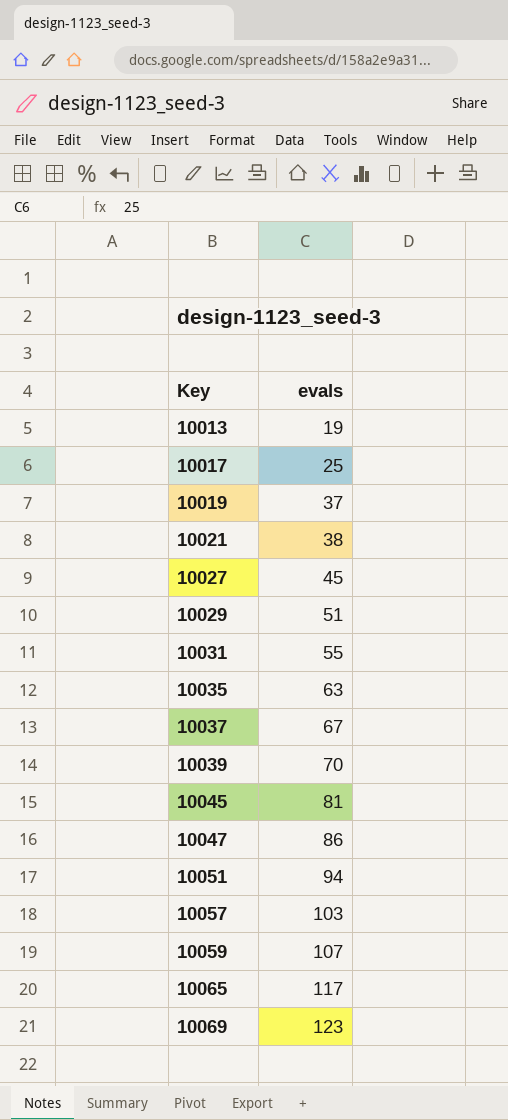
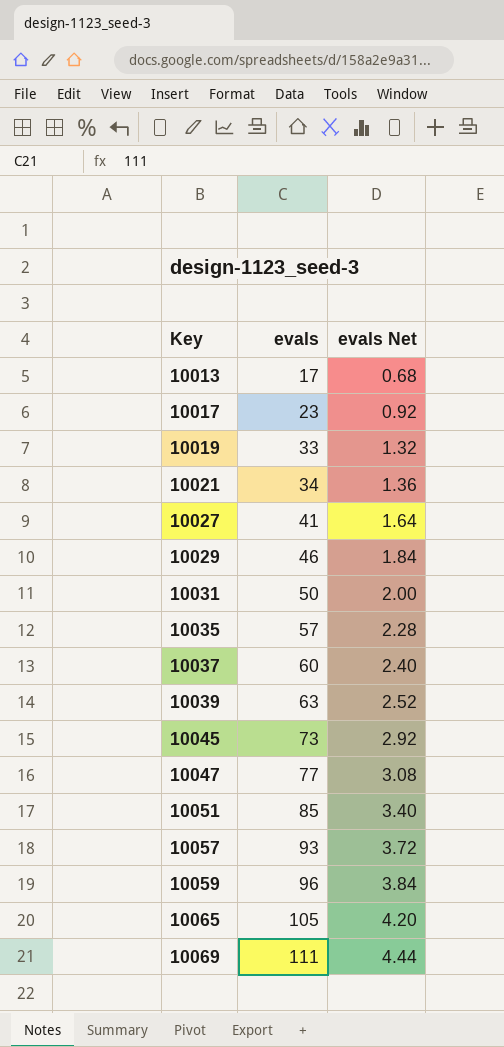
column evals Net | formula: none -> [evals] * 0.04
10013 | evals: 19 -> 17
10017 | evals: 25 -> 23
10019 | evals: 37 -> 33
10021 | evals: 38 -> 34
10027 | evals: 45 -> 41
10029 | evals: 51 -> 46
10031 | evals: 55 -> 50
10035 | evals: 63 -> 57
10037 | evals: 67 -> 60
10039 | evals: 70 -> 63
10045 | evals: 81 -> 73
10047 | evals: 86 -> 77
10051 | evals: 94 -> 85
10057 | evals: 103 -> 93
10059 | evals: 107 -> 96
10065 | evals: 117 -> 105
10069 | evals: 123 -> 111

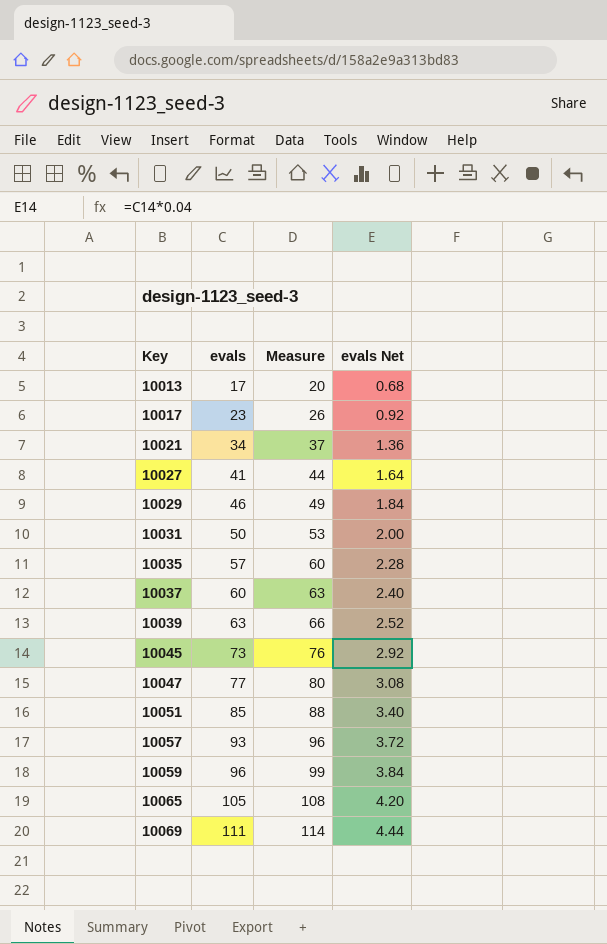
column Measure | formula: none -> [evals] + 3
row 10019: 33 | 1.32 -> none

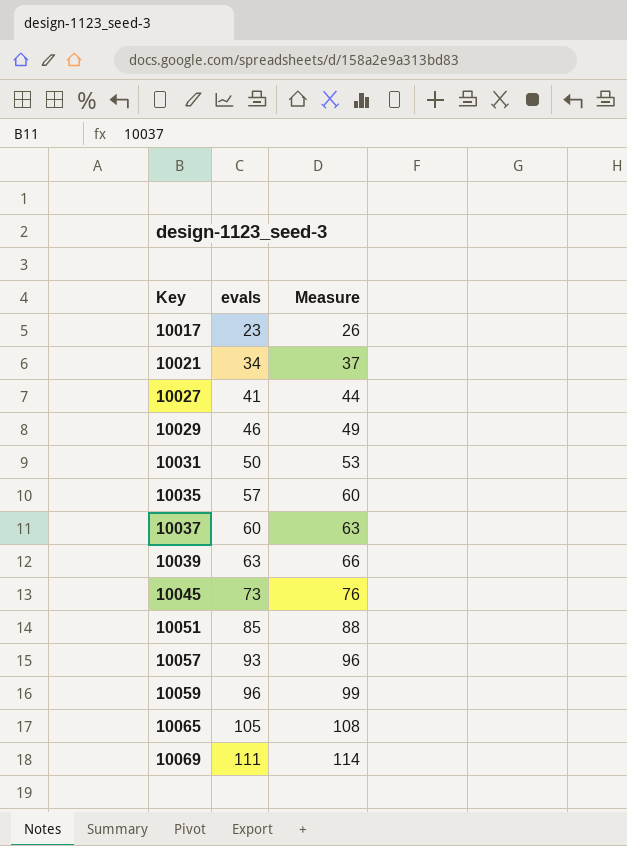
column evals Net | formula: [evals] * 0.04 -> none
row 10013: 17 | 20 | 0.68 -> none
row 10047: 77 | 80 | 3.08 -> none

